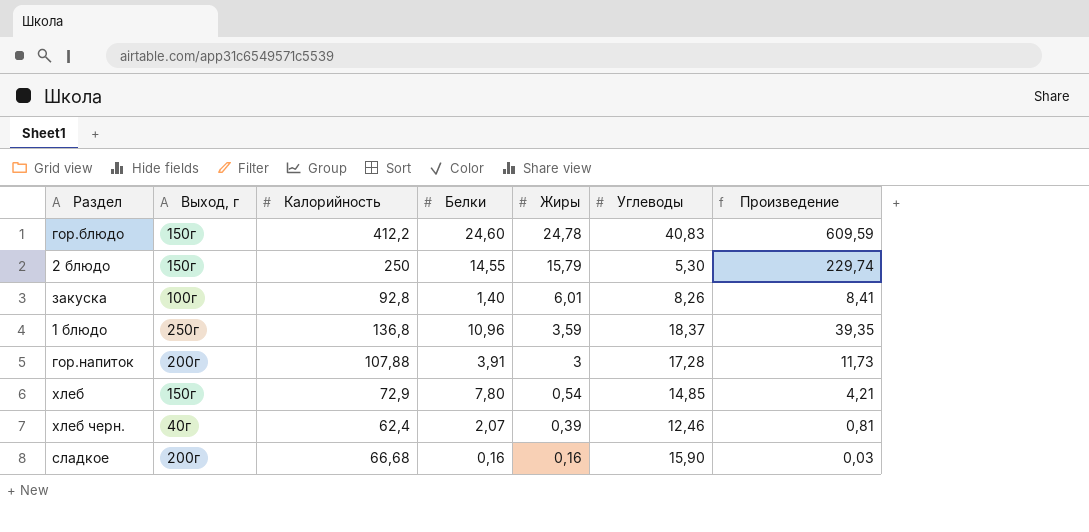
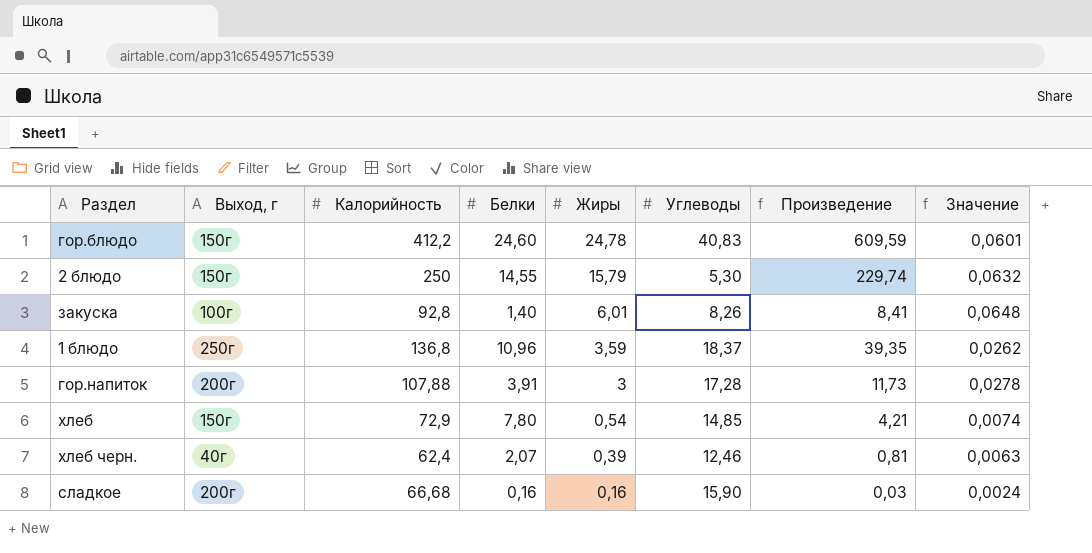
column Значение | formula: none -> [Жиры] / [Калорийность]

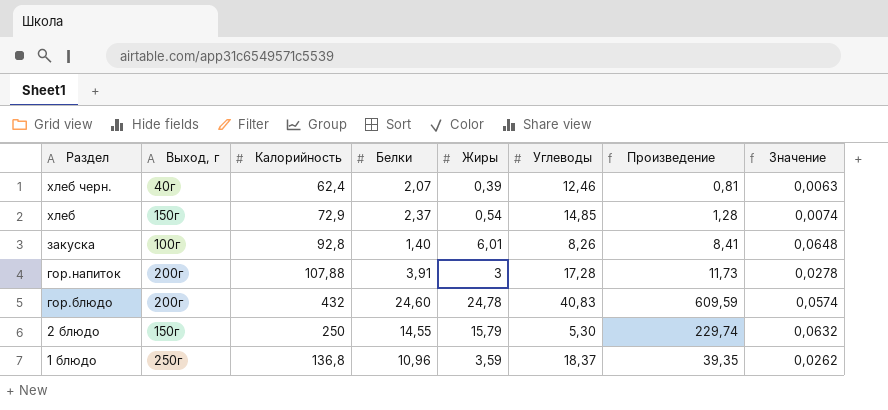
row order: Жиры descending -> Раздел descending
row сладкое: 200г | 66,68 | 0,16 | 0,16 | 15,90 | 0,03 | 0,0024 -> none
хлеб | Белки: 7,80 -> 2,37
хлеб | Произведение: 4,21 -> 1,28
гор.блюдо | Выход, г: 150г -> 200г
гор.блюдо | Калорийность: 412,2 -> 432
гор.блюдо | Значение: 0,0601 -> 0,0574

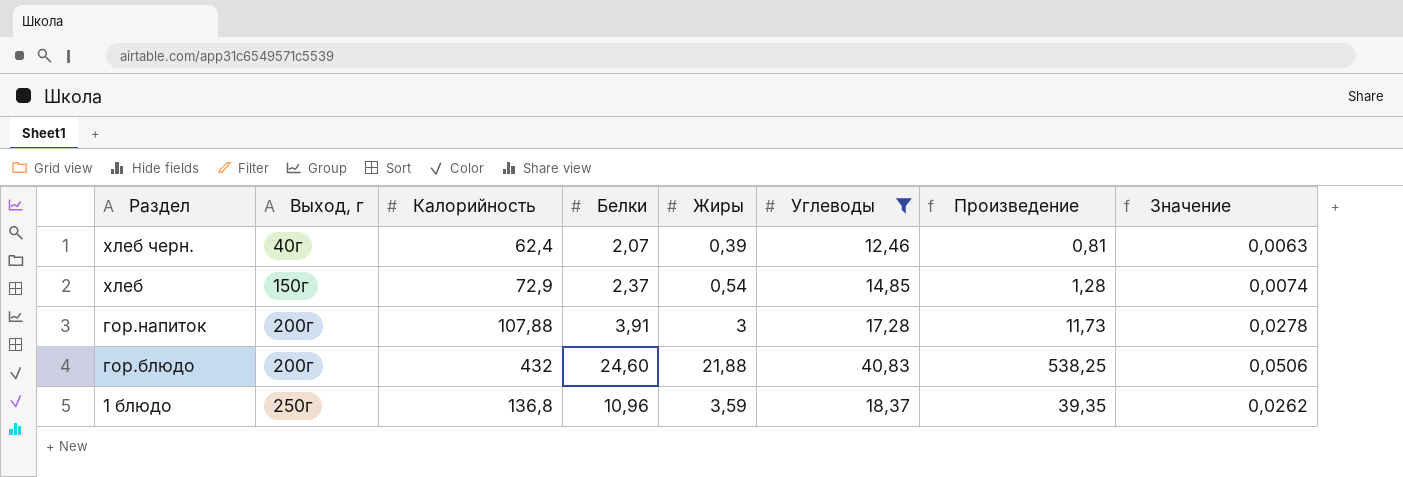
filter: none -> Углеводы >= 12,46
гор.блюдо | Жиры: 24,78 -> 21,88
гор.блюдо | Произведение: 609,59 -> 538,25
гор.блюдо | Значение: 0,0574 -> 0,0506

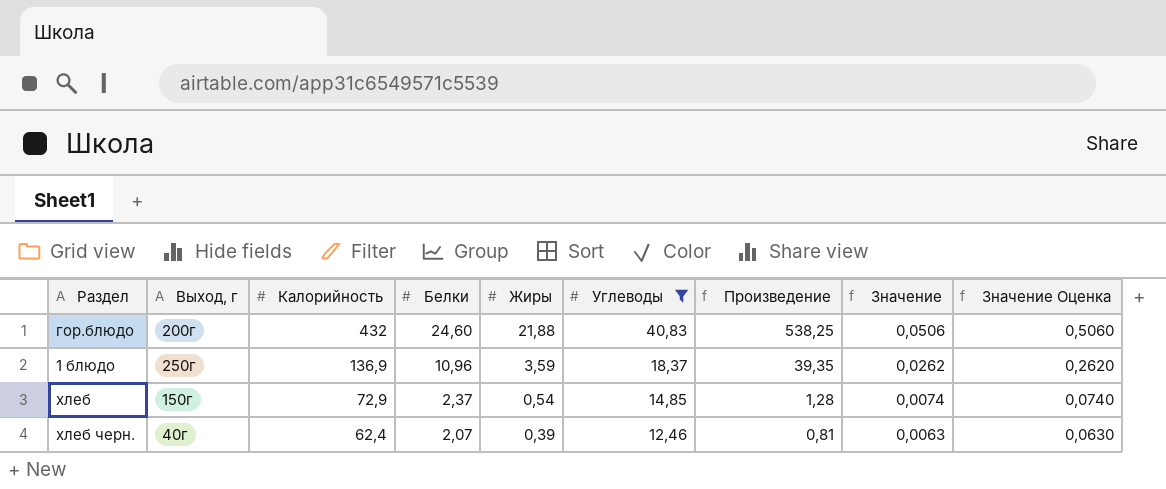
row order: Раздел descending -> Калорийность descending
column Значение Оценка | formula: none -> [Значение] * 10
row гор.напиток: 200г | 107,88 | 3,91 | 3 | 17,28 | 11,73 | 0,0278 -> none
1 блюдо | Калорийность: 136,8 -> 136,9

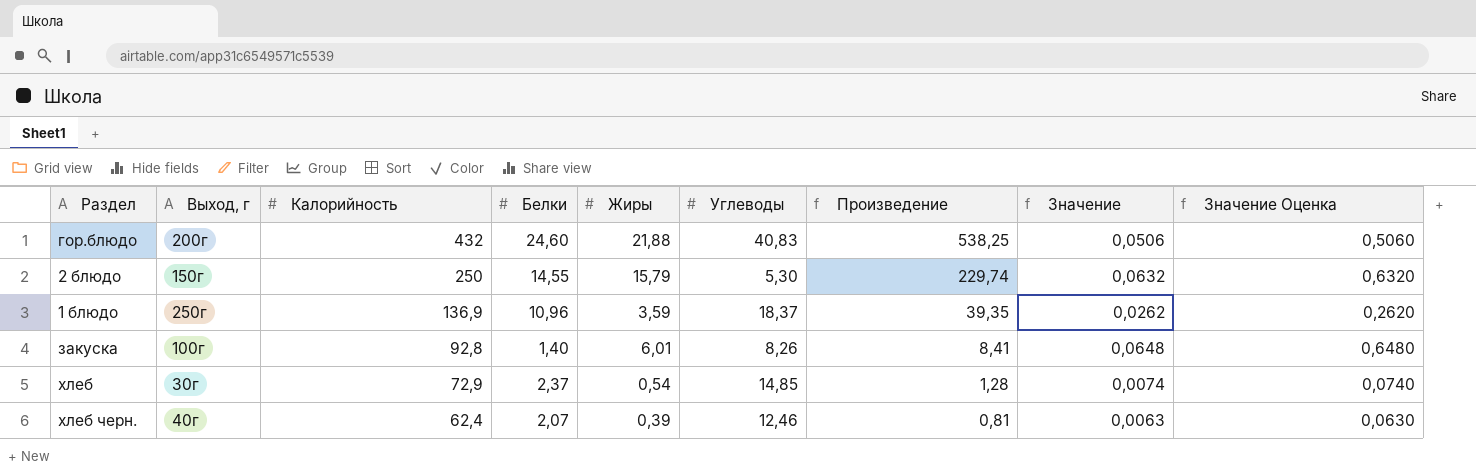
filter: Углеводы >= 12,46 -> none
хлеб | Выход, г: 150г -> 30г

